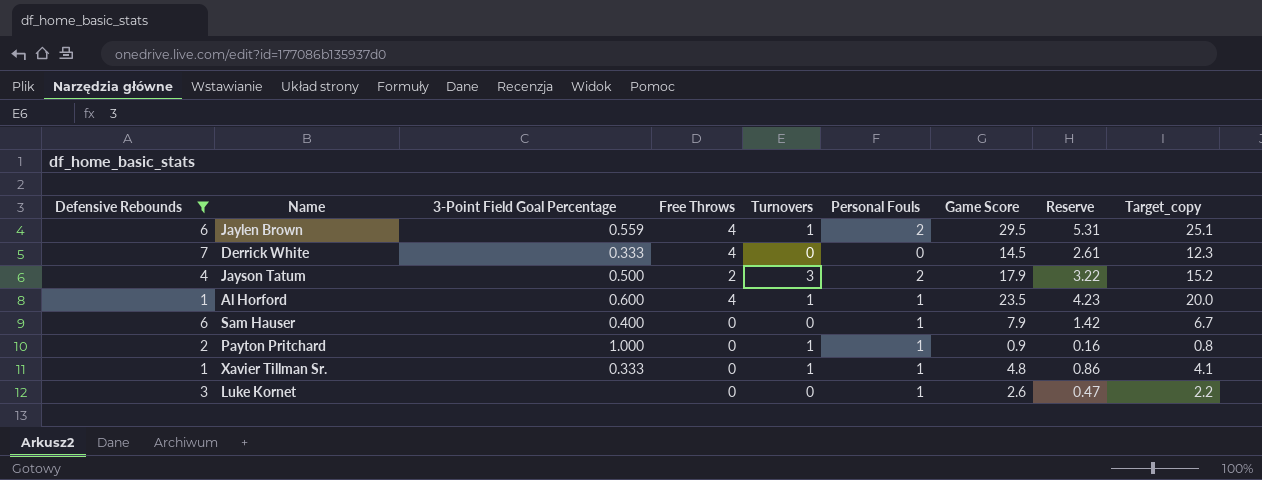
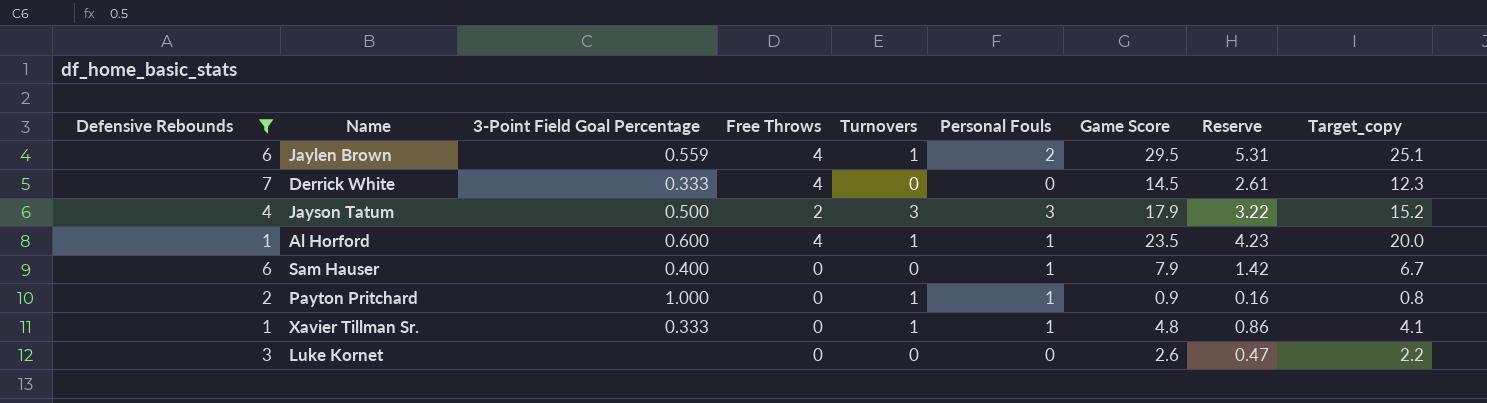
Jayson Tatum | Personal Fouls: 2 -> 3
Luke Kornet | Personal Fouls: 1 -> 0

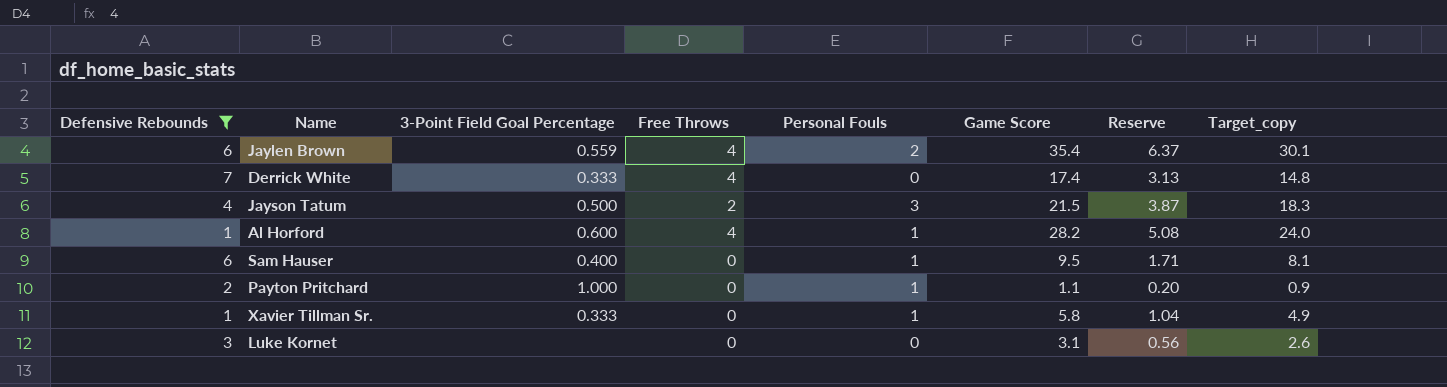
column Turnovers | position: 5 -> none
Jaylen Brown | Game Score: 29.5 -> 35.4
Jaylen Brown | Reserve: 5.31 -> 6.37
Jaylen Brown | Target_copy: 25.1 -> 30.1
Derrick White | Game Score: 14.5 -> 17.4
Derrick White | Reserve: 2.61 -> 3.13
Derrick White | Target_copy: 12.3 -> 14.8
Jayson Tatum | Game Score: 17.9 -> 21.5
Jayson Tatum | Reserve: 3.22 -> 3.87
Jayson Tatum | Target_copy: 15.2 -> 18.3
Al Horford | Game Score: 23.5 -> 28.2
Al Horford | Reserve: 4.23 -> 5.08
Al Horford | Target_copy: 20.0 -> 24.0
Sam Hauser | Game Score: 7.9 -> 9.5
Sam Hauser | Reserve: 1.42 -> 1.71
Sam Hauser | Target_copy: 6.7 -> 8.1
Payton Pritchard | Game Score: 0.9 -> 1.1
Payton Pritchard | Reserve: 0.16 -> 0.20
Payton Pritchard | Target_copy: 0.8 -> 0.9
Xavier Tillman Sr. | Game Score: 4.8 -> 5.8
Xavier Tillman Sr. | Reserve: 0.86 -> 1.04
Xavier Tillman Sr. | Target_copy: 4.1 -> 4.9
Luke Kornet | Game Score: 2.6 -> 3.1
Luke Kornet | Reserve: 0.47 -> 0.56
Luke Kornet | Target_copy: 2.2 -> 2.6

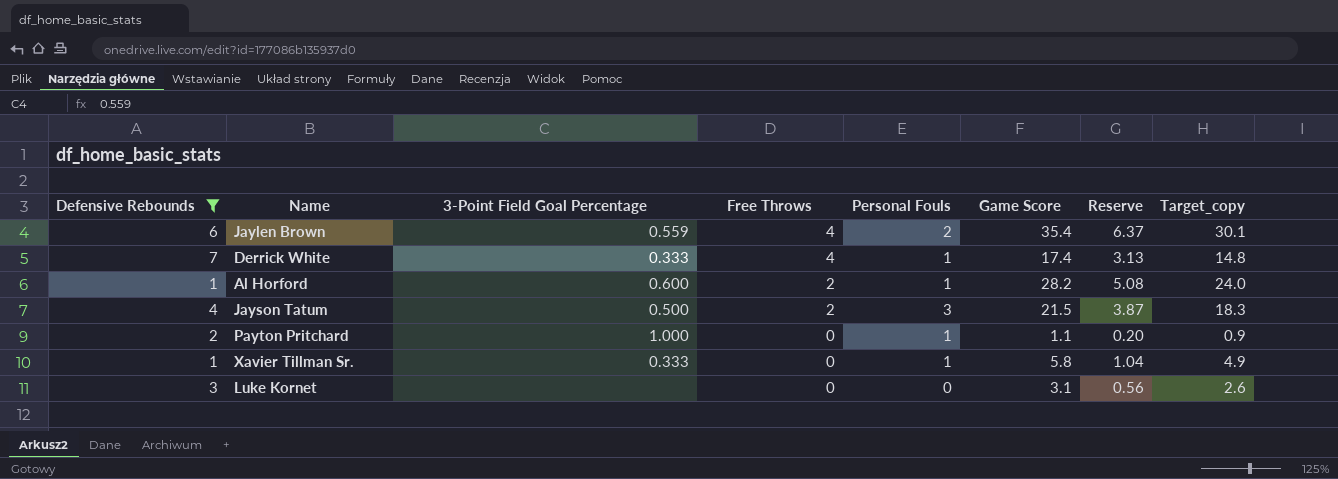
row order: none -> Free Throws descending
row Sam Hauser: 6 | 0.400 | 0 | 1 | 9.5 | 1.71 | 8.1 -> none
Derrick White | Personal Fouls: 0 -> 1
Al Horford | Free Throws: 4 -> 2

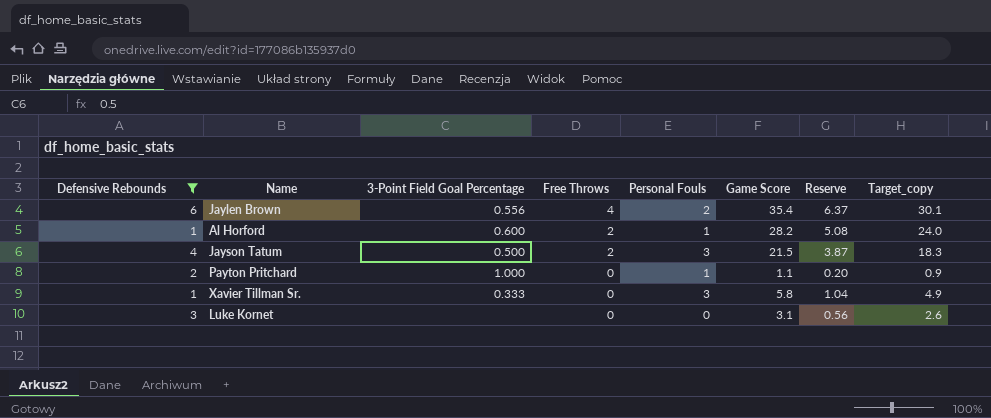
row Derrick White: 7 | 0.333 | 4 | 1 | 17.4 | 3.13 | 14.8 -> none
Jaylen Brown | 3-Point Field Goal Percentage: 0.559 -> 0.556
Xavier Tillman Sr. | Personal Fouls: 1 -> 3

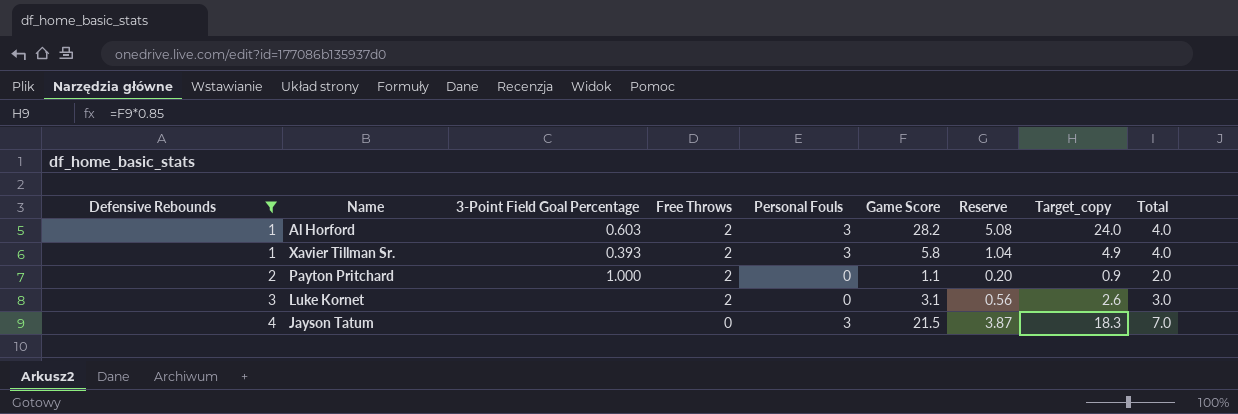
row order: Free Throws descending -> Defensive Rebounds ascending
column Total | formula: none -> [Defensive Rebounds] + [Personal Fouls]
row Jaylen Brown: 6 | 0.556 | 4 | 2 | 35.4 | 6.37 | 30.1 -> none
Al Horford | 3-Point Field Goal Percentage: 0.600 -> 0.603
Al Horford | Personal Fouls: 1 -> 3
Xavier Tillman Sr. | 3-Point Field Goal Percentage: 0.333 -> 0.393
Xavier Tillman Sr. | Free Throws: 0 -> 2
Payton Pritchard | Free Throws: 0 -> 2
Payton Pritchard | Personal Fouls: 1 -> 0
Luke Kornet | Free Throws: 0 -> 2
Jayson Tatum | 3-Point Field Goal Percentage: 0.500 -> none
Jayson Tatum | Free Throws: 2 -> 0

